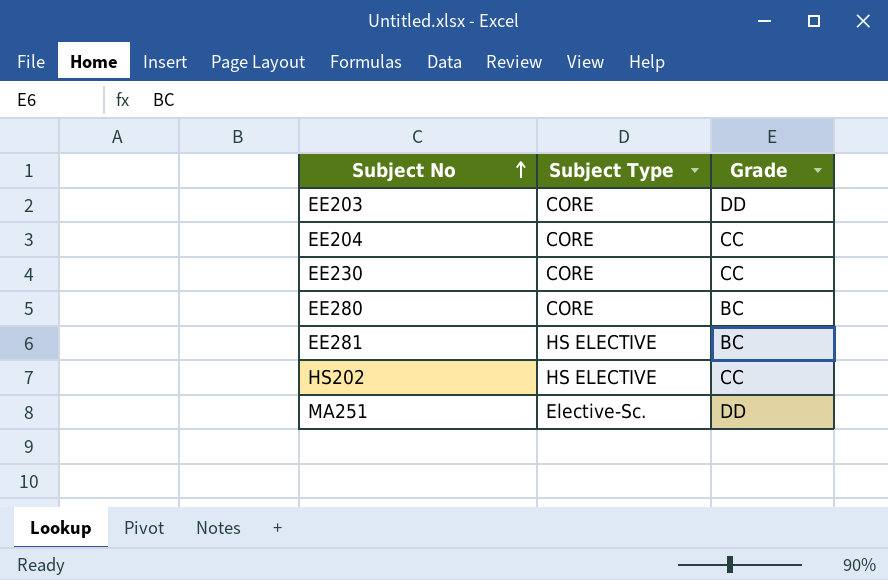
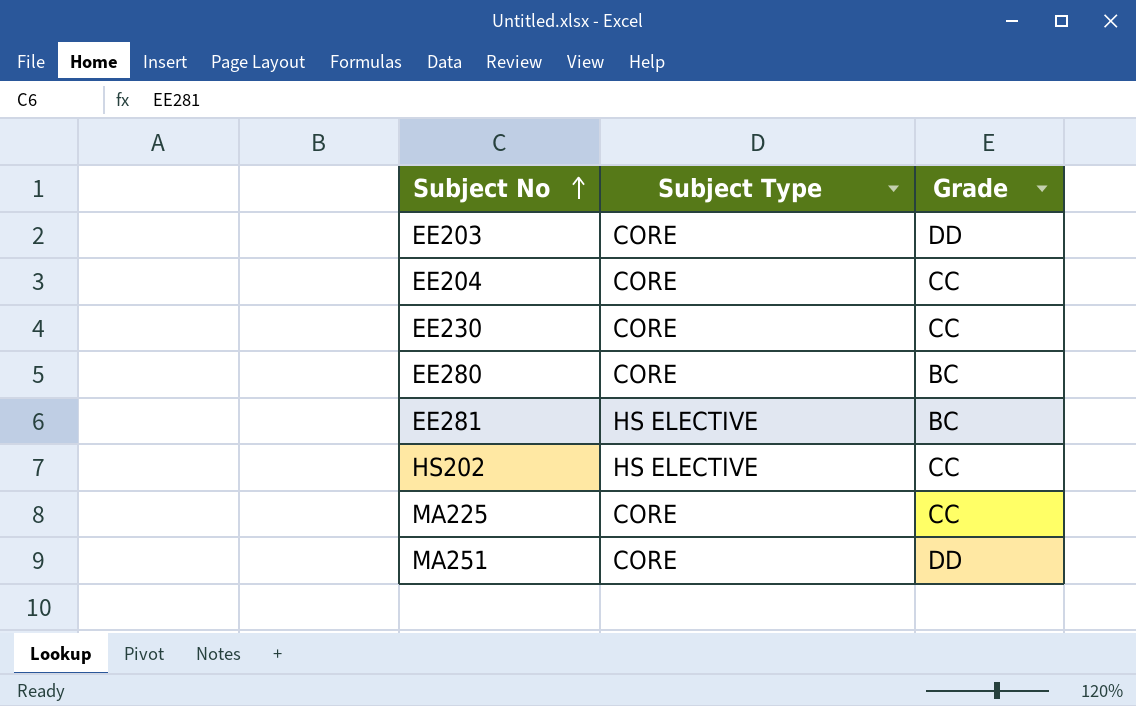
row MA225: none -> CORE | CC
MA251 | Subject Type: Elective-Sc. -> CORE

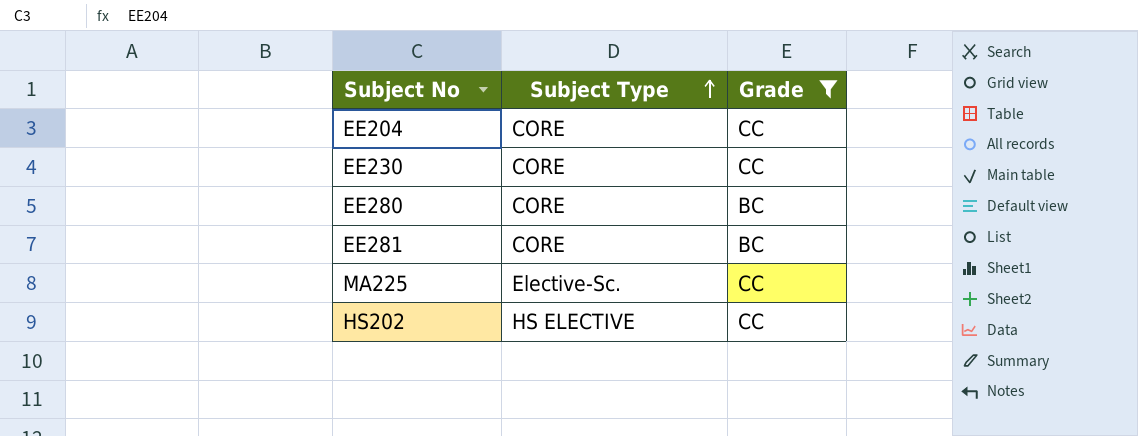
filter: none -> Grade != DD
row order: Subject No ascending -> Subject Type ascending
EE281 | Subject Type: HS ELECTIVE -> CORE
MA225 | Subject Type: CORE -> Elective-Sc.

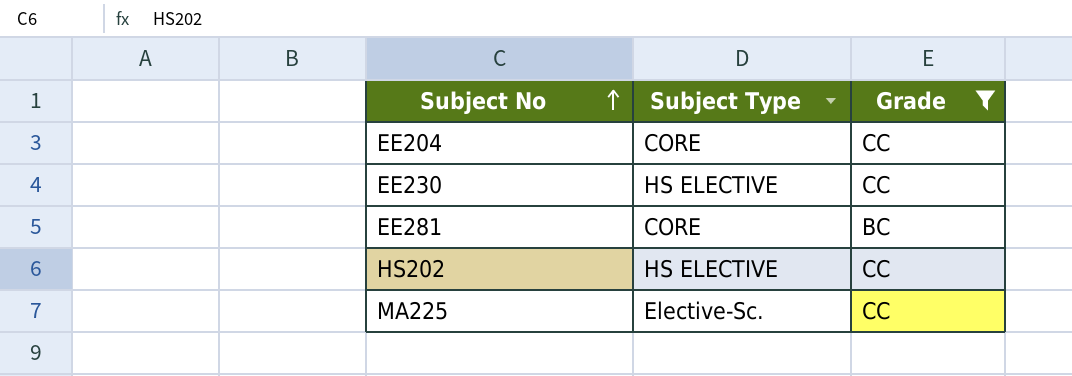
row order: Subject Type ascending -> Subject No ascending
row EE280: CORE | BC -> none
EE230 | Subject Type: CORE -> HS ELECTIVE

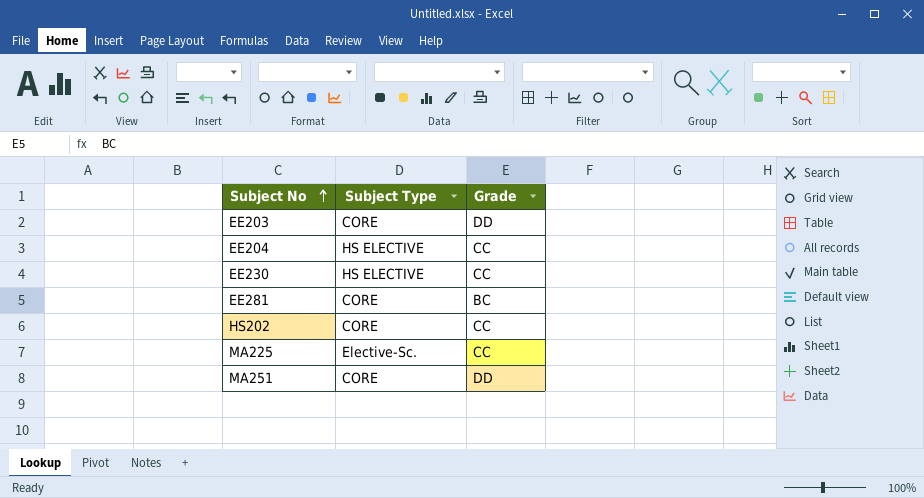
filter: Grade != DD -> none
EE204 | Subject Type: CORE -> HS ELECTIVE
HS202 | Subject Type: HS ELECTIVE -> CORE

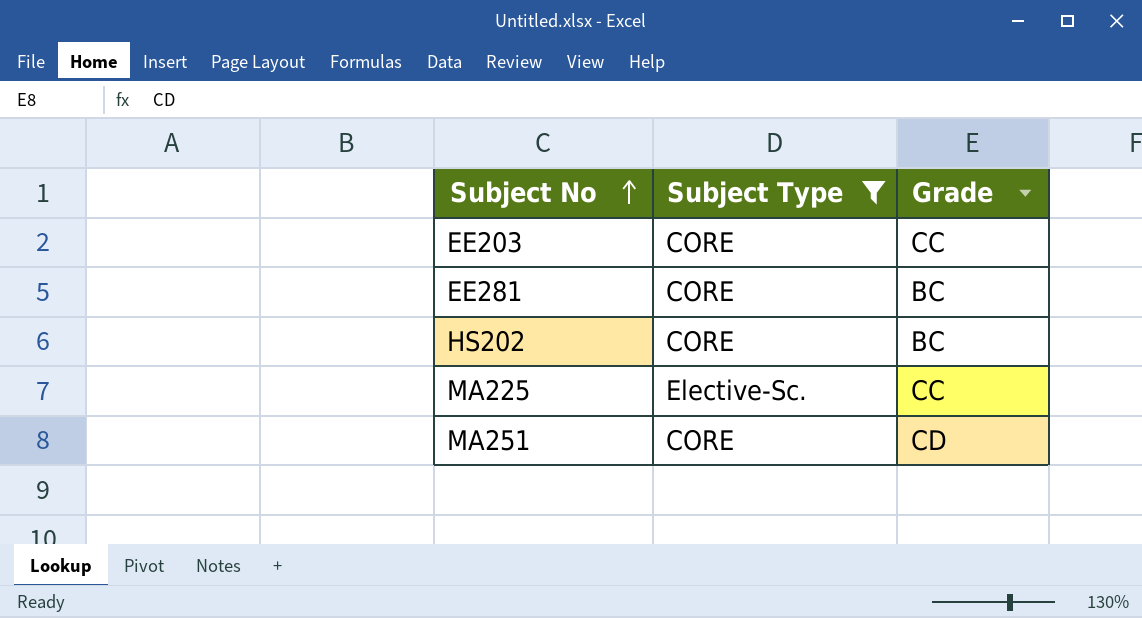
filter: none -> Subject Type != HS ELECTIVE
EE203 | Grade: DD -> CC
HS202 | Grade: CC -> BC
MA251 | Grade: DD -> CD

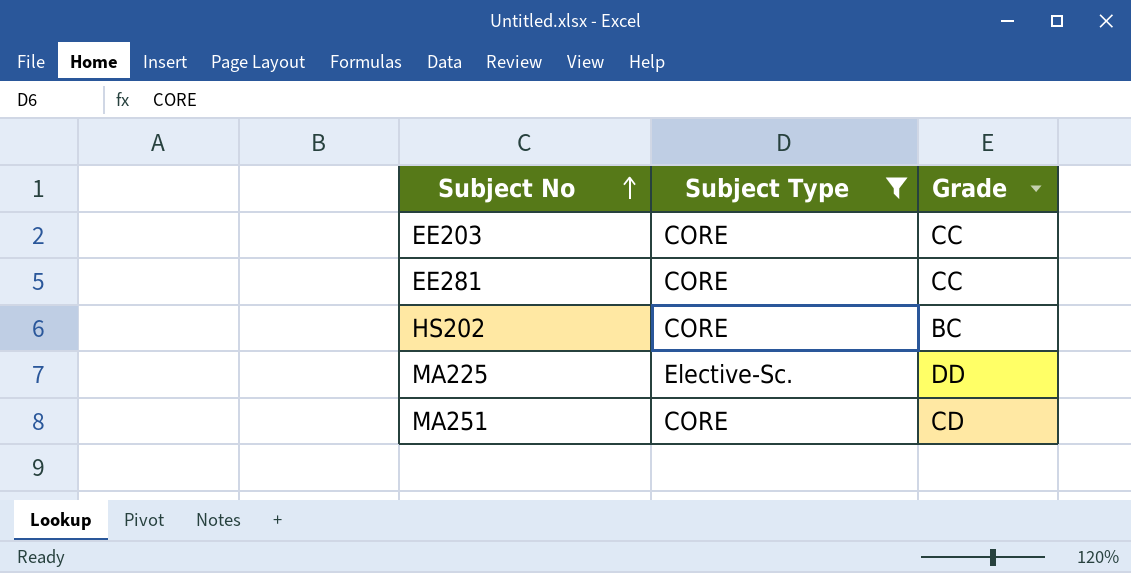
EE281 | Grade: BC -> CC
MA225 | Grade: CC -> DD

